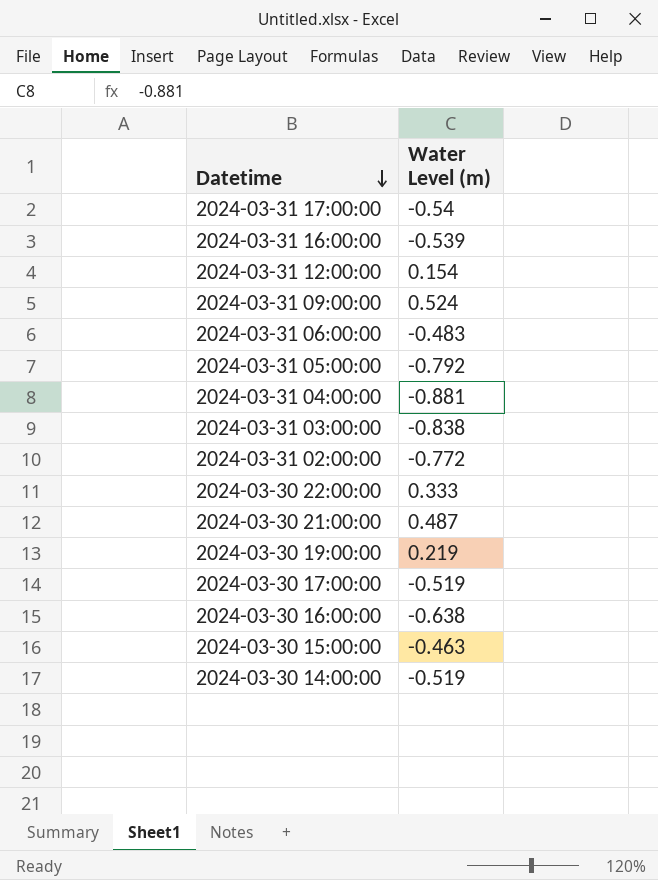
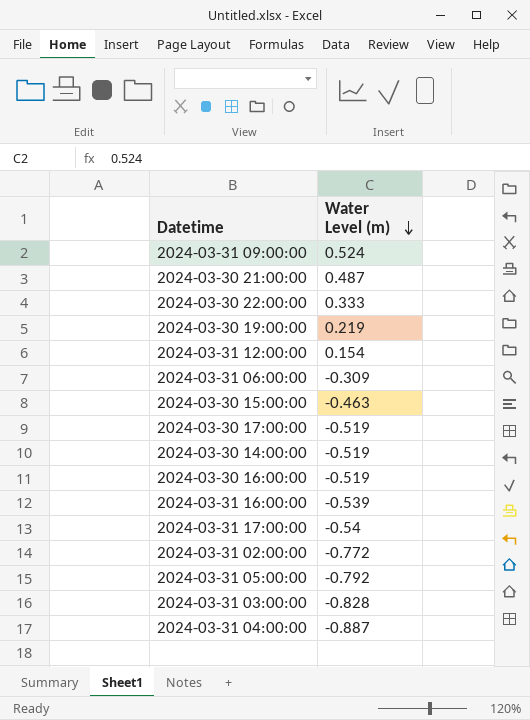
row order: Datetime descending -> Water Level (m) descending
2024-03-31 06:00:00 | Water Level (m): -0.483 -> -0.309
2024-03-30 16:00:00 | Water Level (m): -0.638 -> -0.519
2024-03-31 03:00:00 | Water Level (m): -0.838 -> -0.828
2024-03-31 04:00:00 | Water Level (m): -0.881 -> -0.887

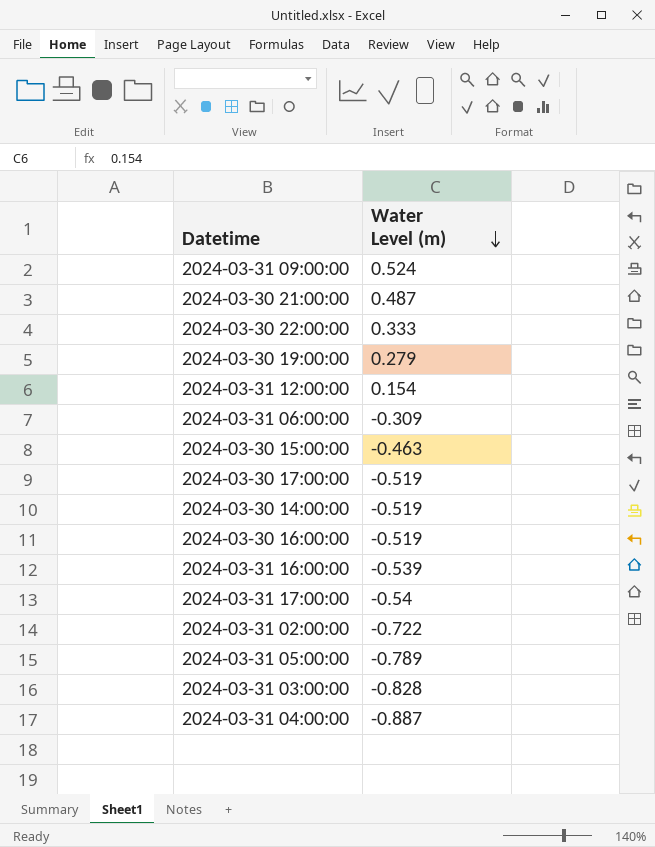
2024-03-30 19:00:00 | Water Level (m): 0.219 -> 0.279
2024-03-31 02:00:00 | Water Level (m): -0.772 -> -0.722
2024-03-31 05:00:00 | Water Level (m): -0.792 -> -0.789

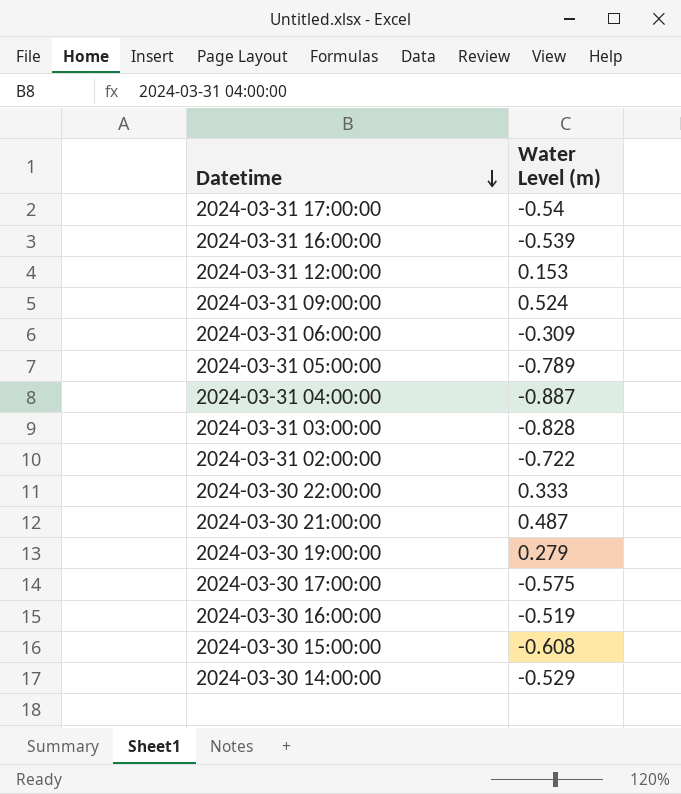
row order: Water Level (m) descending -> Datetime descending
2024-03-31 12:00:00 | Water Level (m): 0.154 -> 0.153
2024-03-30 17:00:00 | Water Level (m): -0.519 -> -0.575
2024-03-30 15:00:00 | Water Level (m): -0.463 -> -0.608
2024-03-30 14:00:00 | Water Level (m): -0.519 -> -0.529

